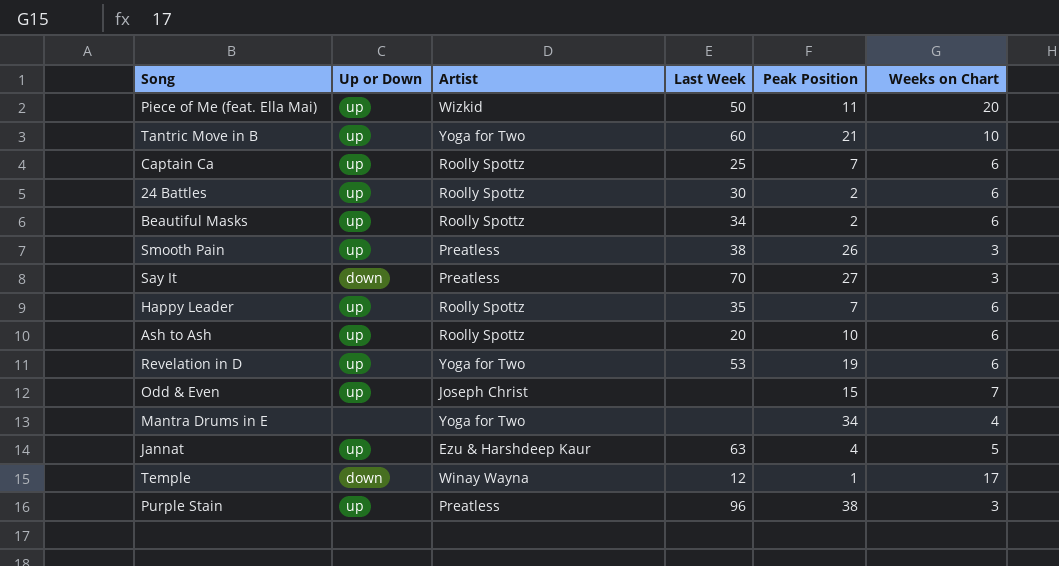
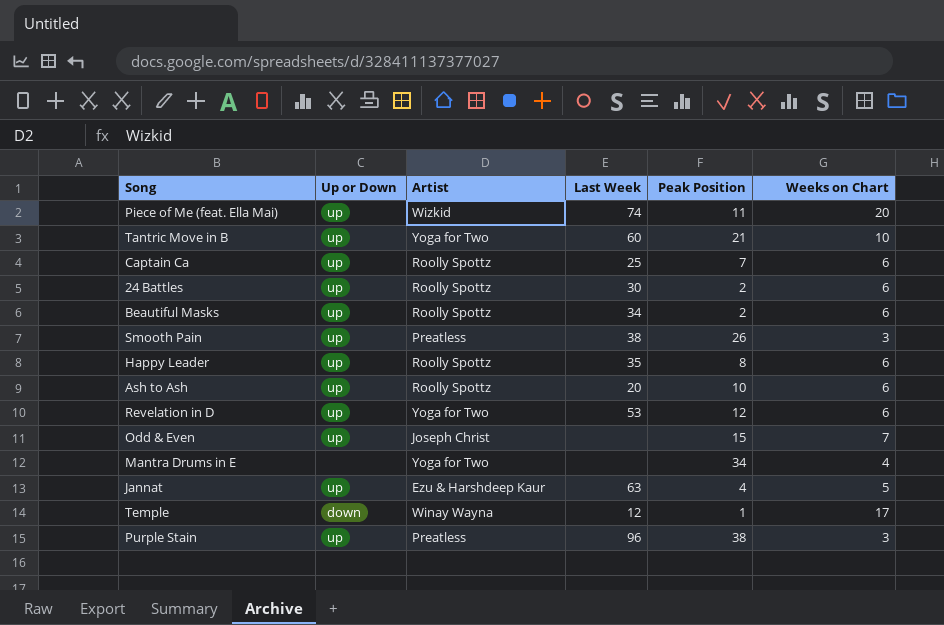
row Say It: down | Preatless | 70 | 27 | 3 -> none
Piece of Me (feat. Ella Mai) | Last Week: 50 -> 74
Happy Leader | Peak Position: 7 -> 8
Revelation in D | Peak Position: 19 -> 12

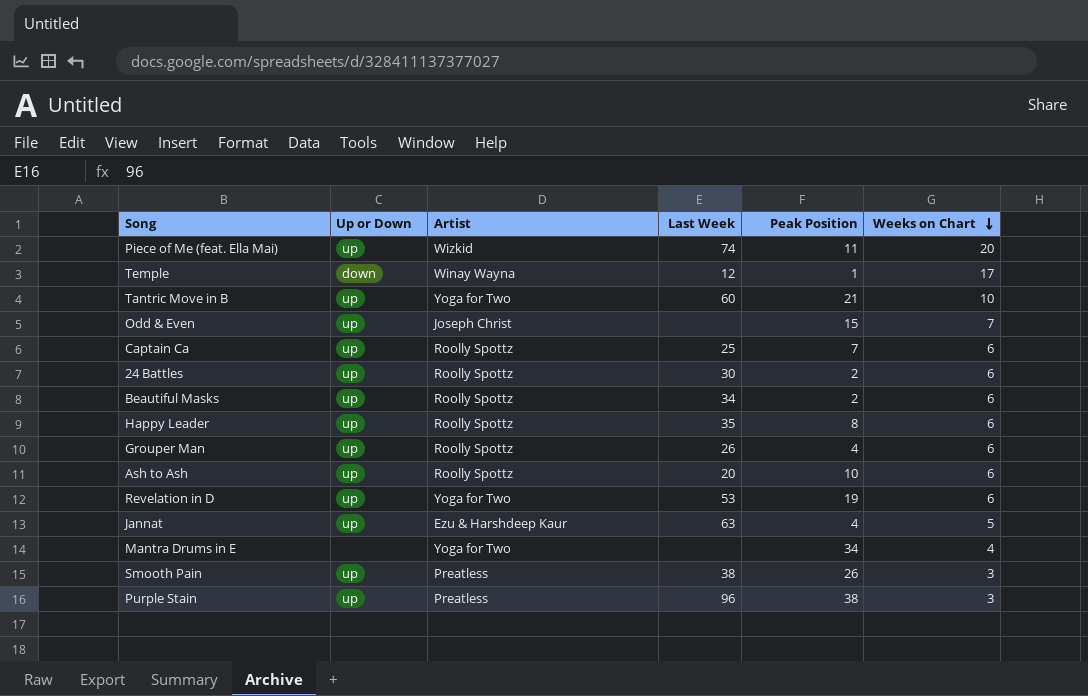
row order: none -> Weeks on Chart descending
row Grouper Man: none -> up | Roolly Spottz | 26 | 4 | 6
Revelation in D | Peak Position: 12 -> 19

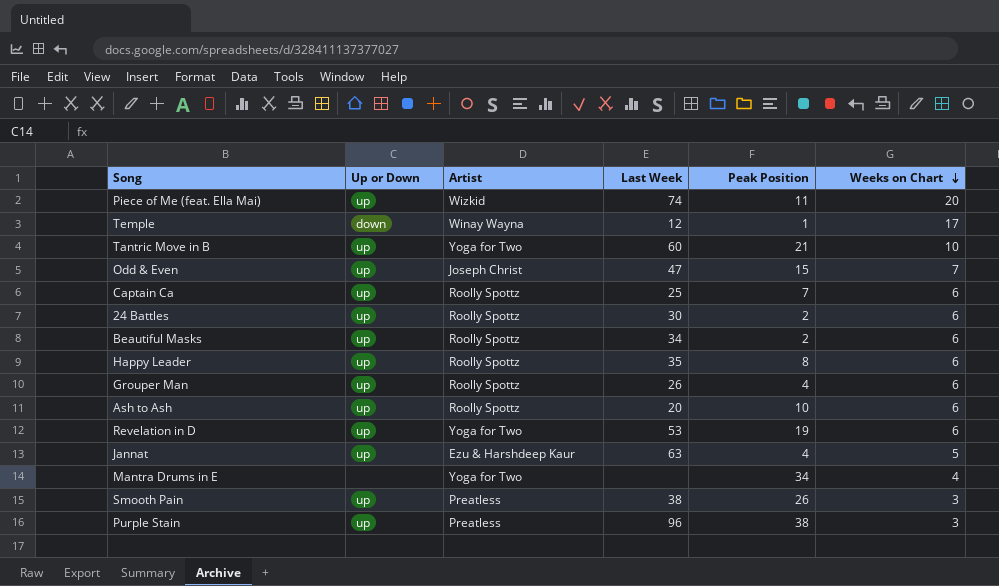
Odd & Even | Last Week: none -> 47

